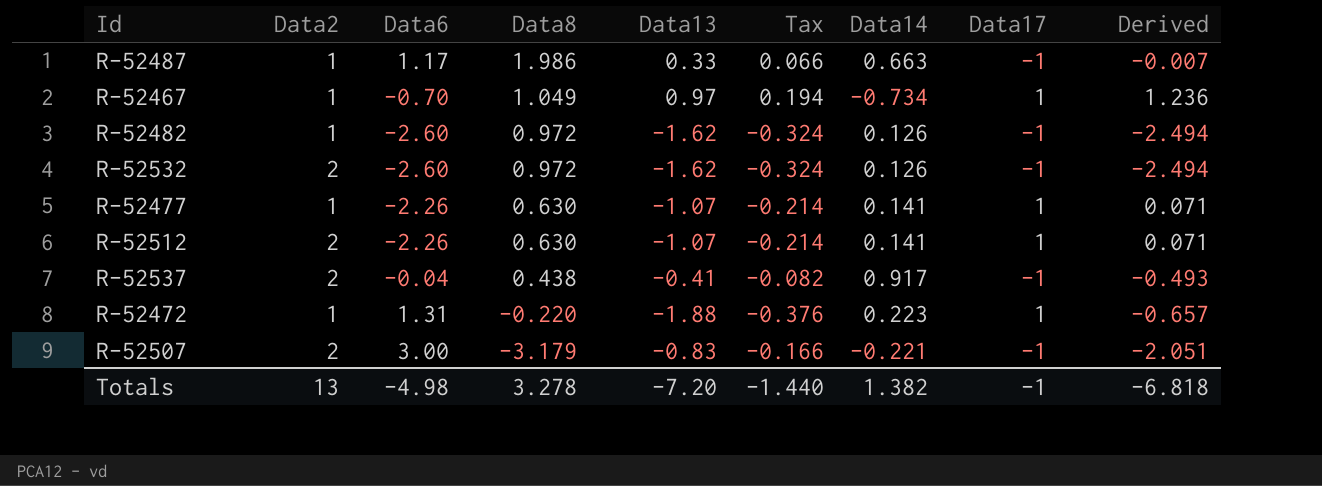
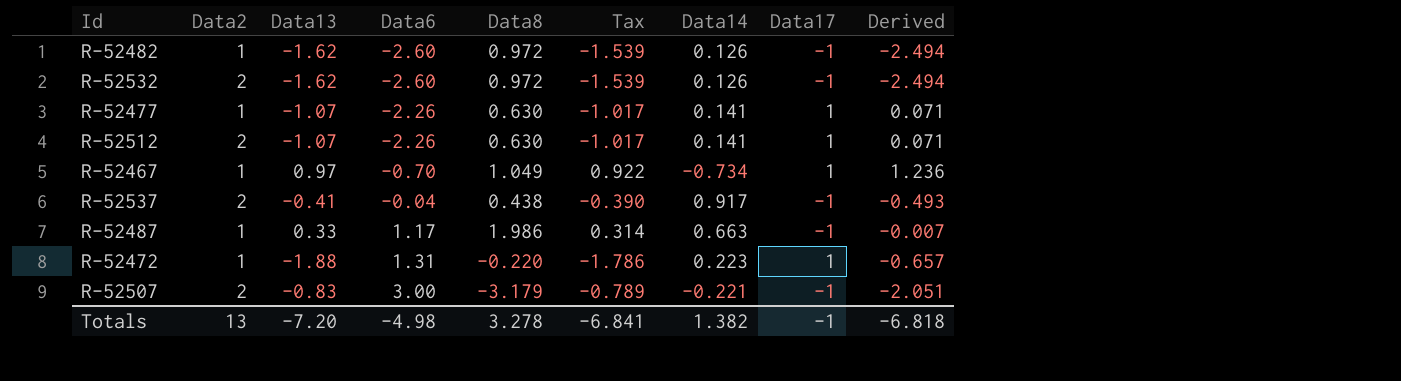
row order: Data8 descending -> Data6 ascending
column Data13 | position: 5 -> 3
column Tax | formula: [Data13] * 0.2 -> [Data13] * 0.95
Totals | Tax: -1.440 -> -6.841

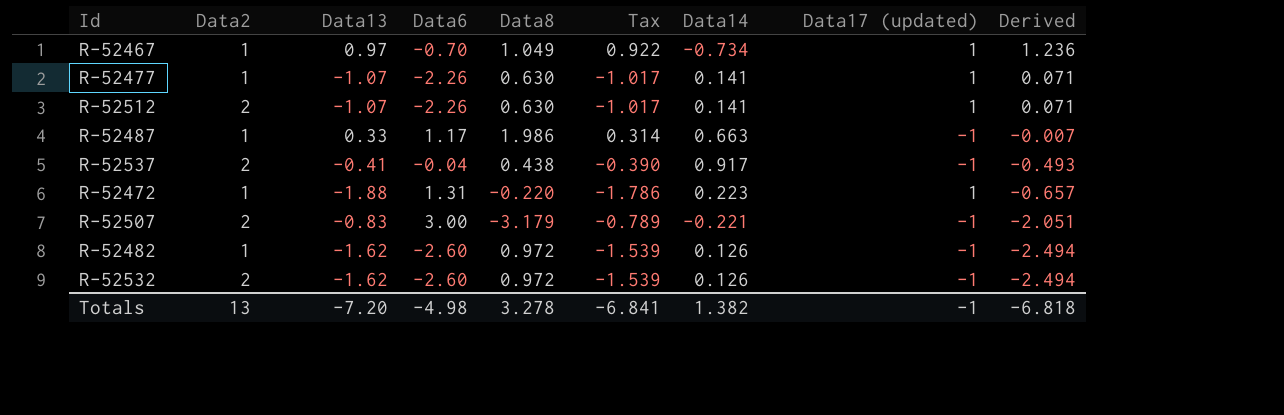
row order: Data6 ascending -> Derived descending
column name: Data17 -> Data17 (updated)

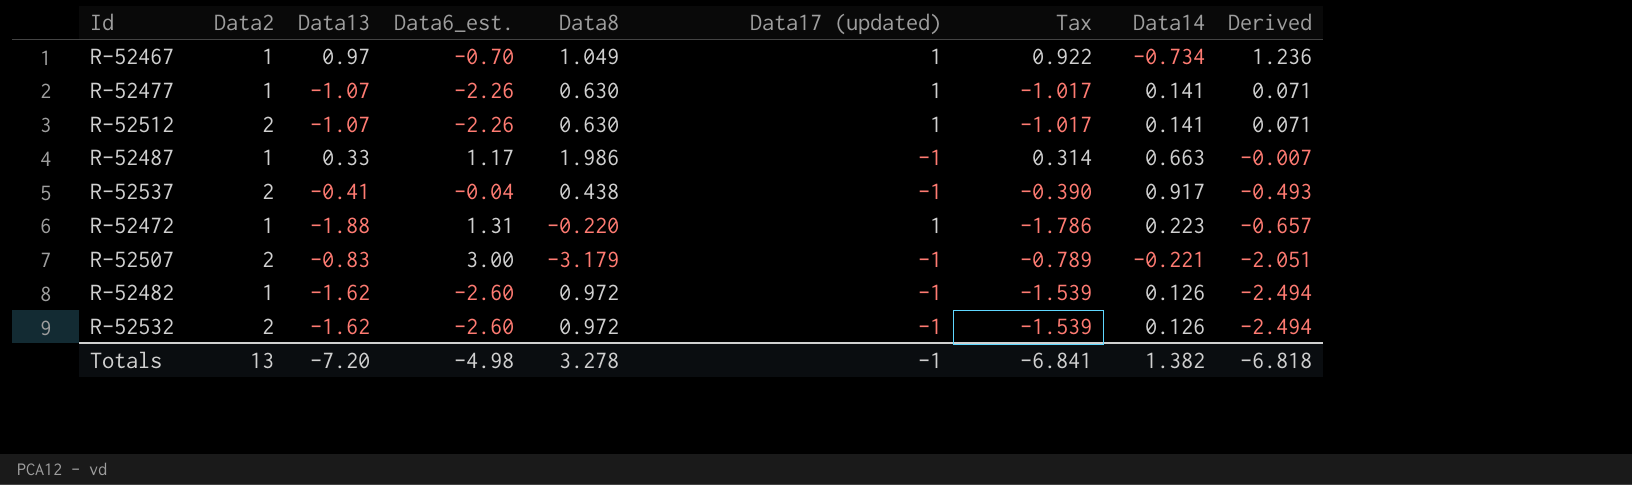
column name: Data6 -> Data6_est.
column Data17 (updated) | position: 8 -> 6

